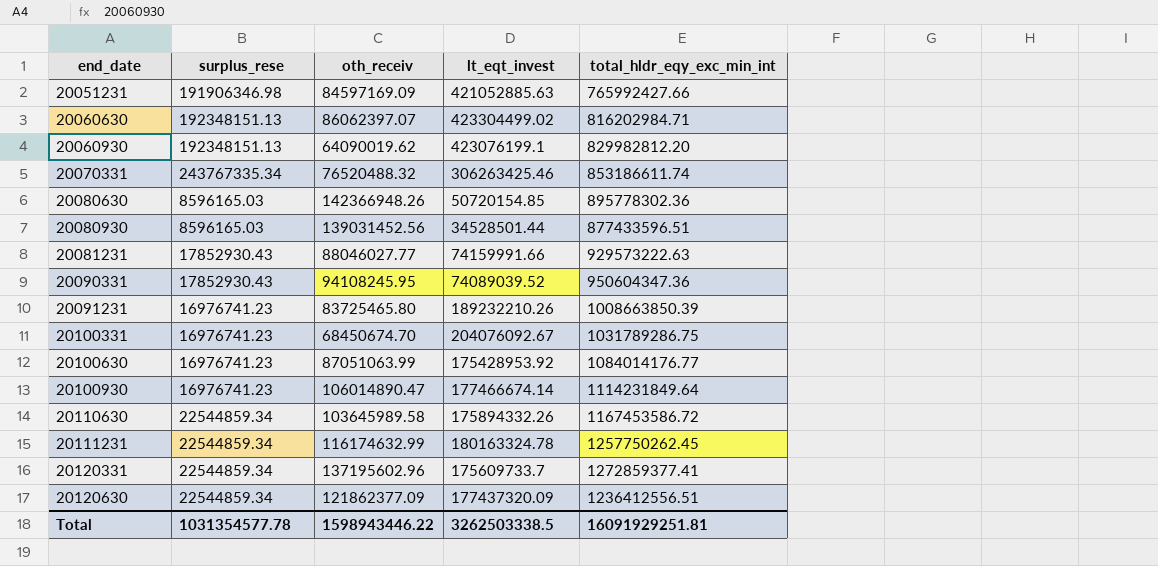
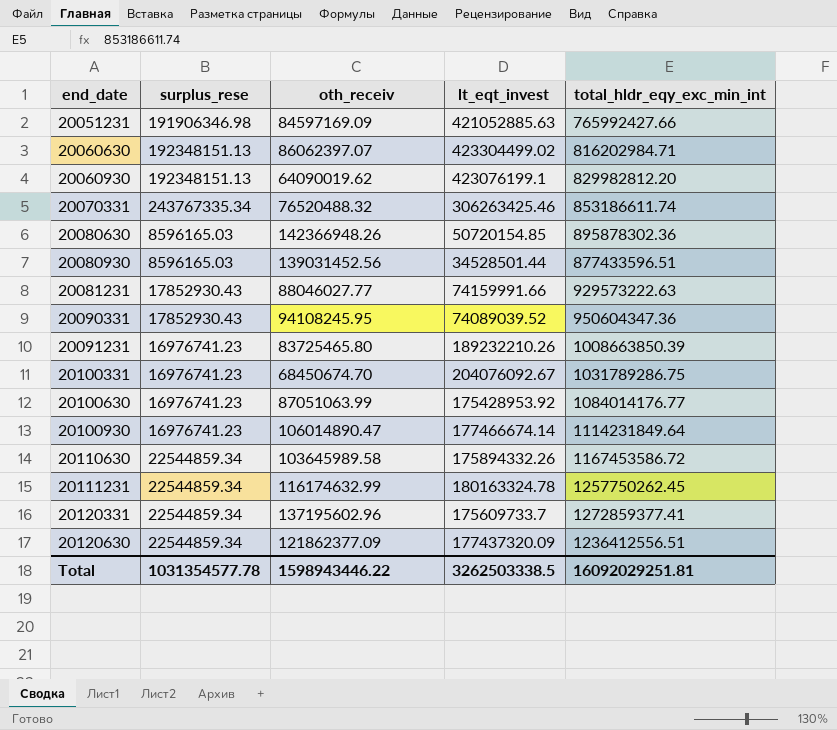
20080630 | total_hldr_eqy_exc_min_int: 895778302.36 -> 895878302.36
Total | total_hldr_eqy_exc_min_int: 16091929251.81 -> 16092029251.81

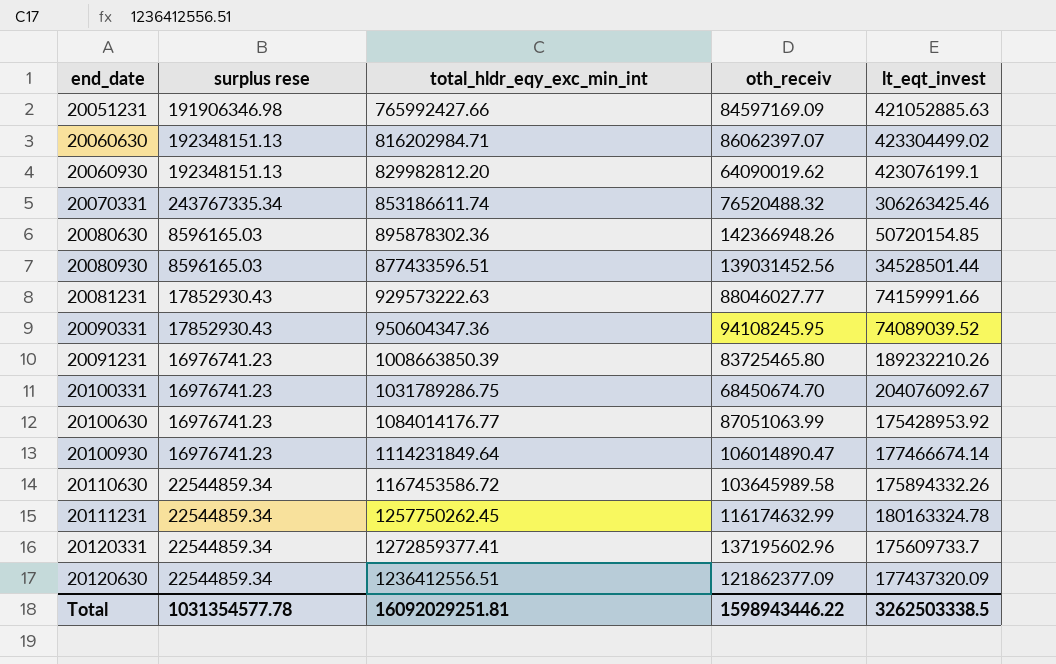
column name: surplus_rese -> surplus rese
column total_hldr_eqy_exc_min_int | position: 5 -> 3

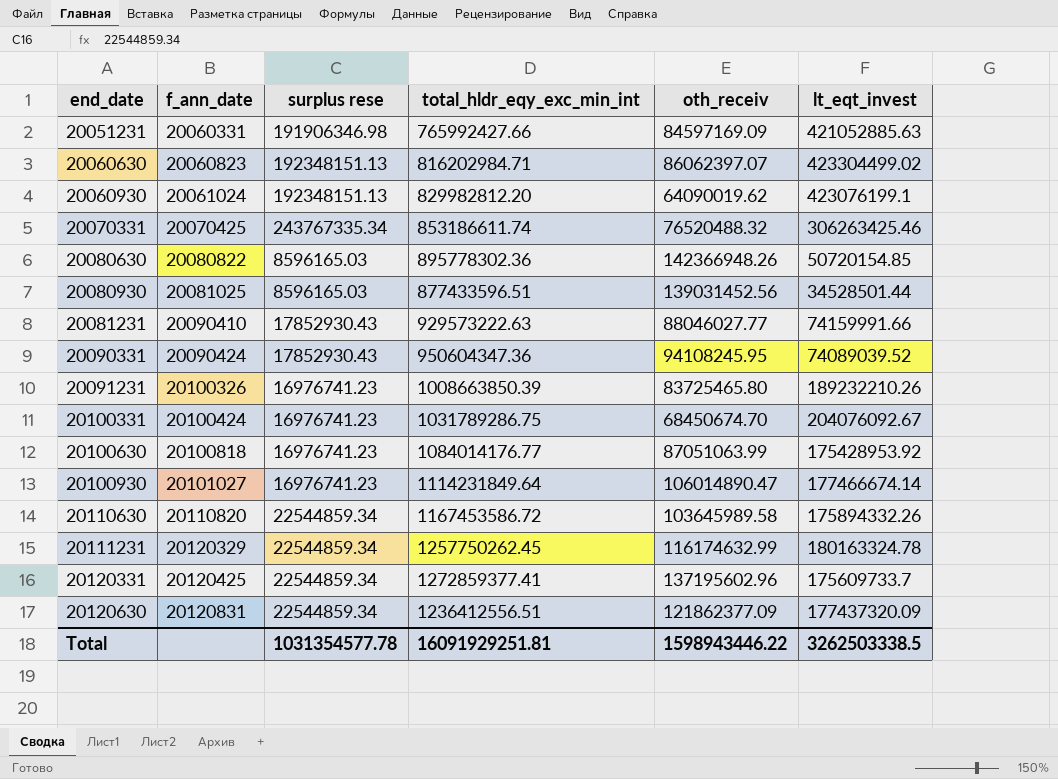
column f_ann_date | position: none -> 2
20080630 | total_hldr_eqy_exc_min_int: 895878302.36 -> 895778302.36
Total | total_hldr_eqy_exc_min_int: 16092029251.81 -> 16091929251.81

